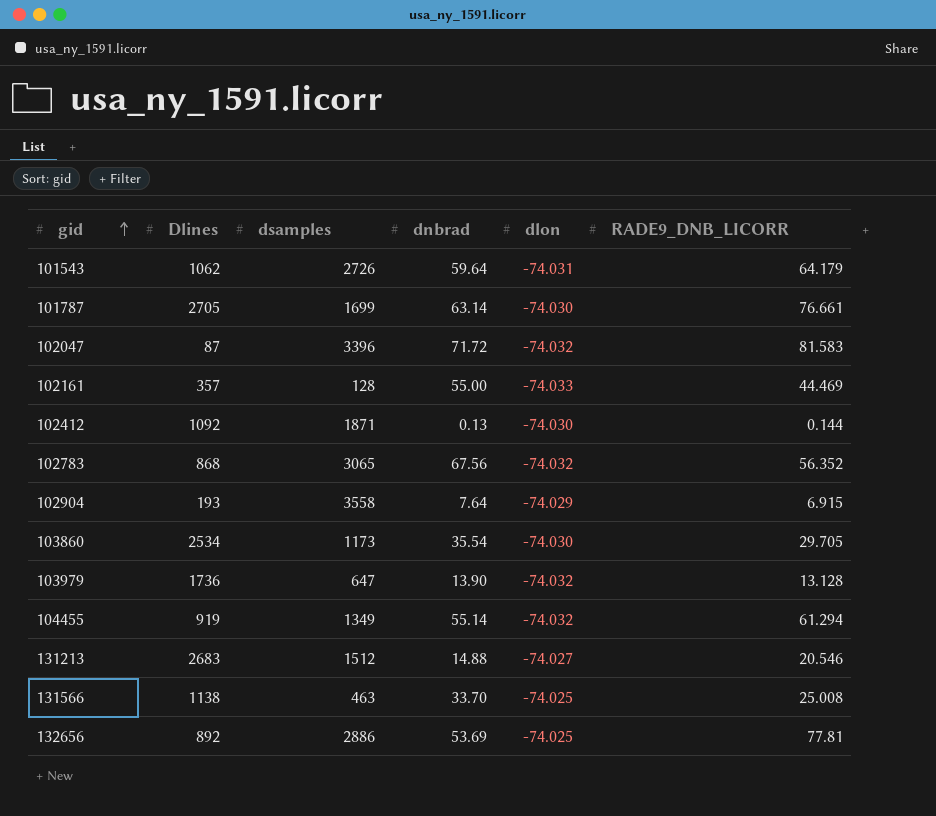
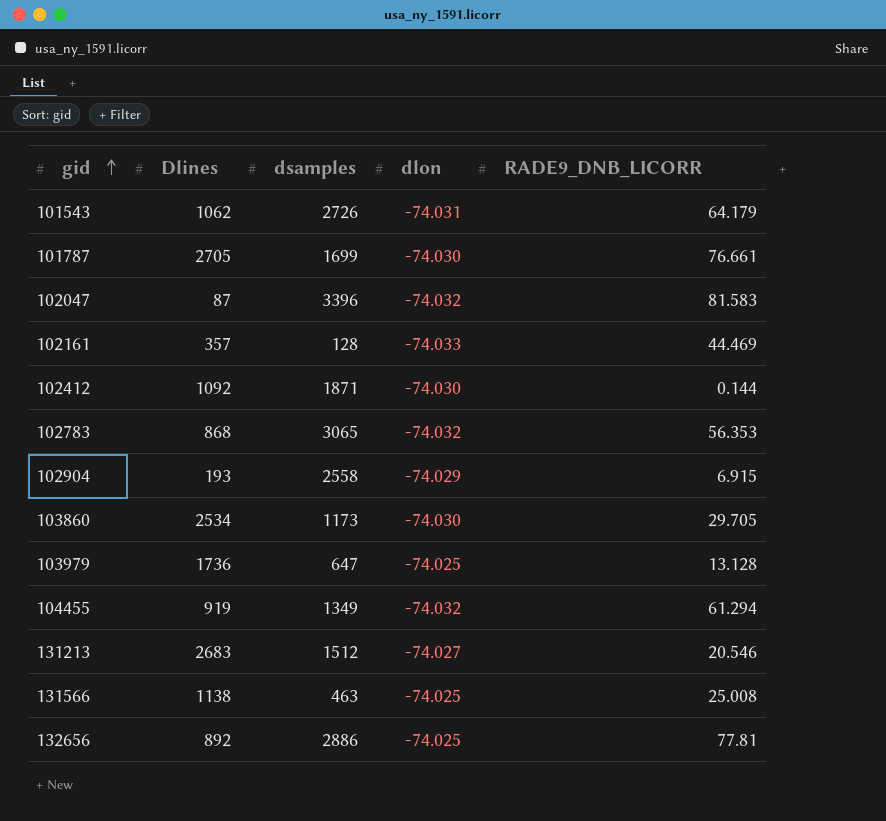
column dnbrad | position: 4 -> none
102783 | RADE9_DNB_LICORR: 56.352 -> 56.353
102904 | dsamples: 3558 -> 2558
103979 | dlon: -74.032 -> -74.025

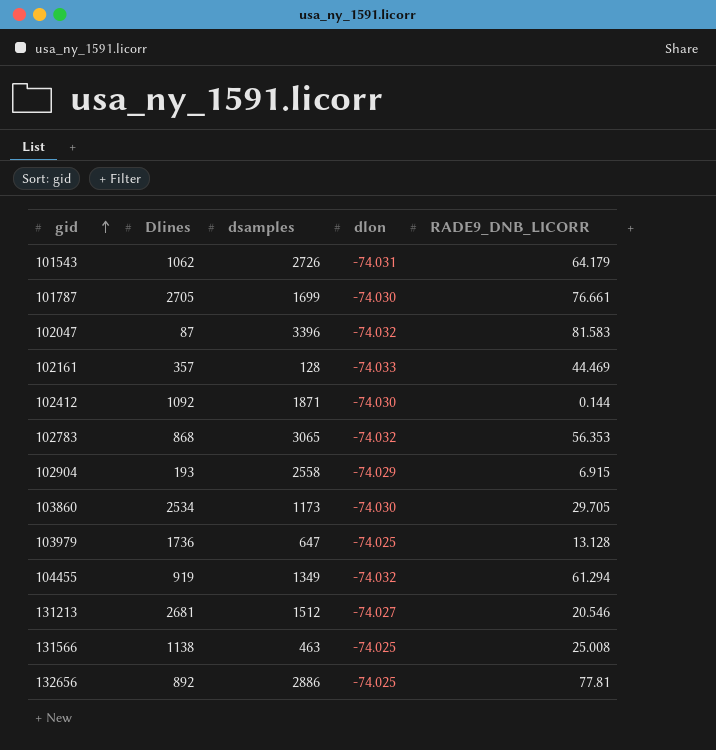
131213 | Dlines: 2683 -> 2681

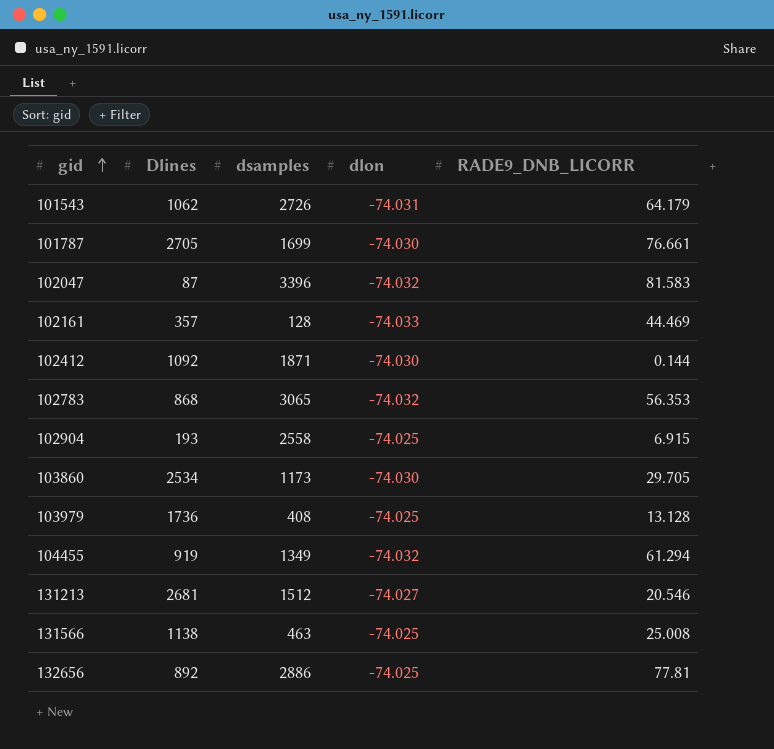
102904 | dlon: -74.029 -> -74.025
103979 | dsamples: 647 -> 408

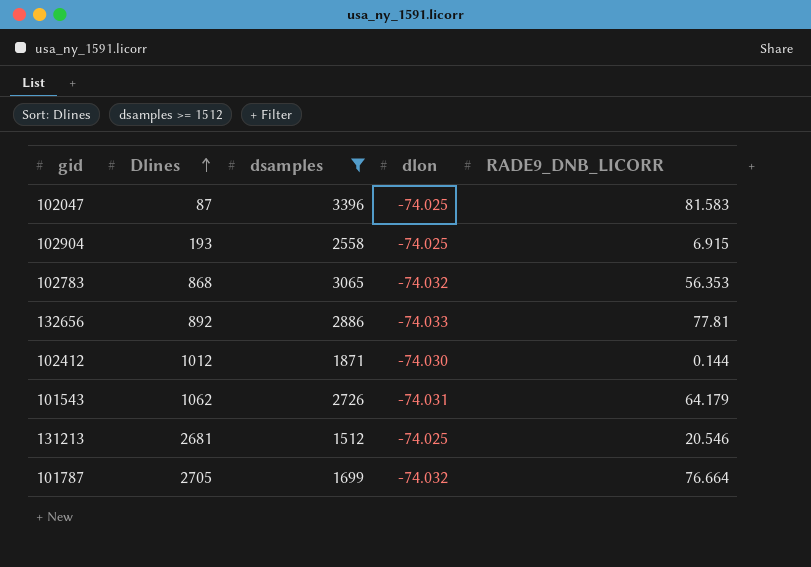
filter: none -> dsamples >= 1512
row order: gid ascending -> Dlines ascending
102047 | dlon: -74.032 -> -74.025
132656 | dlon: -74.025 -> -74.033
102412 | Dlines: 1092 -> 1012
131213 | dlon: -74.027 -> -74.025
101787 | dlon: -74.030 -> -74.032
101787 | RADE9_DNB_LICORR: 76.661 -> 76.664

